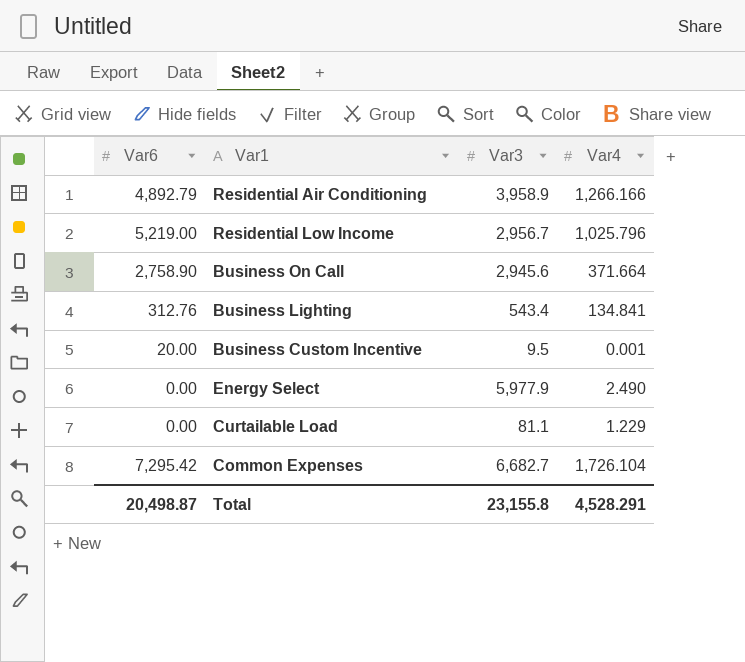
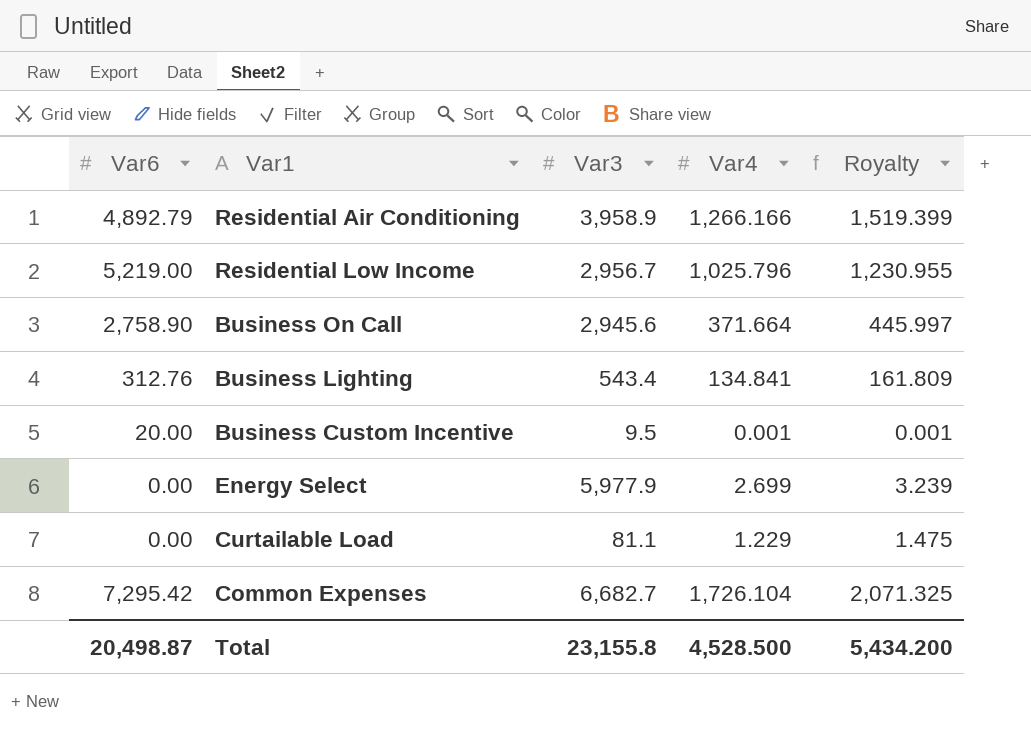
column Royalty | formula: none -> [Var4] * 1.2
Energy Select | Var4: 2.490 -> 2.699
Total | Var4: 4,528.291 -> 4,528.500

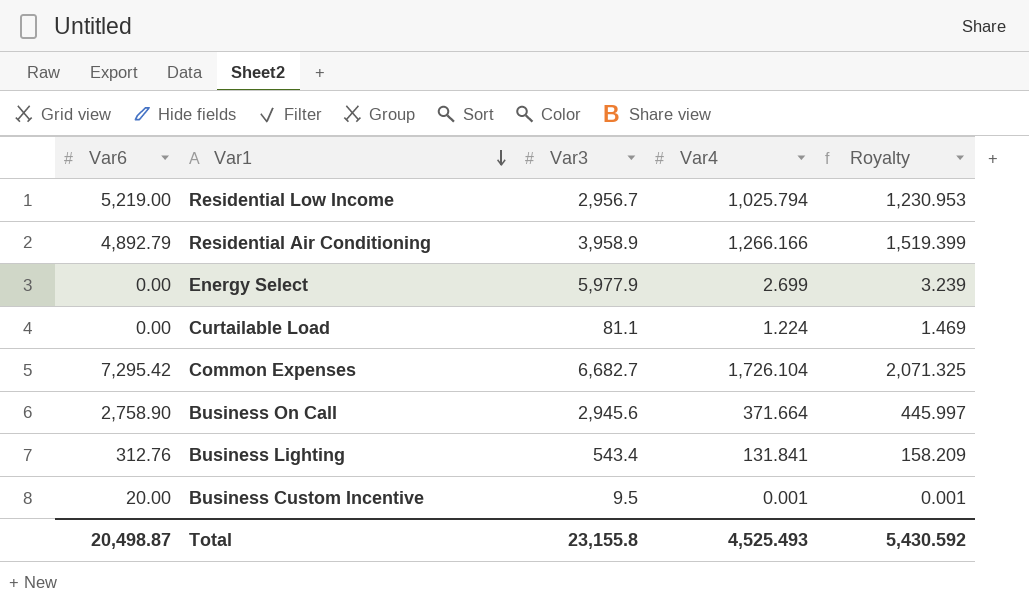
row order: none -> Var1 descending
Residential Low Income | Var4: 1,025.796 -> 1,025.794
Residential Low Income | Royalty: 1,230.955 -> 1,230.953
Curtailable Load | Var4: 1.229 -> 1.224
Curtailable Load | Royalty: 1.475 -> 1.469
Business Lighting | Var4: 134.841 -> 131.841
Business Lighting | Royalty: 161.809 -> 158.209
Total | Var4: 4,528.500 -> 4,525.493
Total | Royalty: 5,434.200 -> 5,430.592

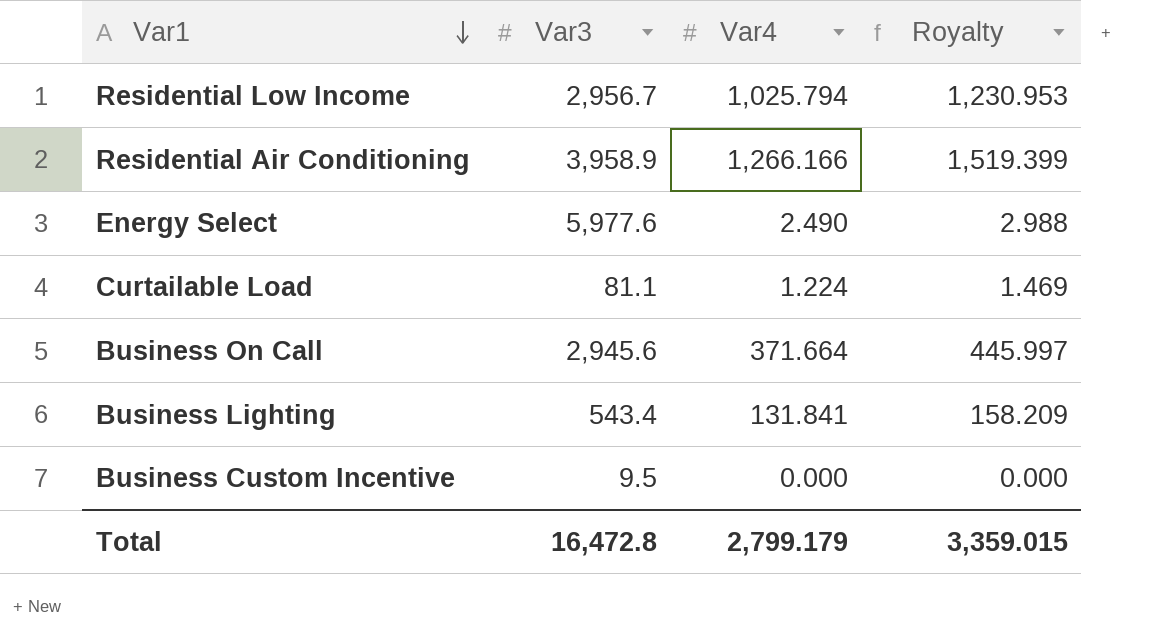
column Var6 | position: 1 -> none
row Common Expenses: 7,295.42 | 6,682.7 | 1,726.104 | 2,071.325 -> none
Energy Select | Var3: 5,977.9 -> 5,977.6
Energy Select | Var4: 2.699 -> 2.490
Energy Select | Royalty: 3.239 -> 2.988
Business Custom Incentive | Var4: 0.001 -> 0.000
Business Custom Incentive | Royalty: 0.001 -> 0.000
Total | Var3: 23,155.8 -> 16,472.8
Total | Var4: 4,525.493 -> 2,799.179
Total | Royalty: 5,430.592 -> 3,359.015

